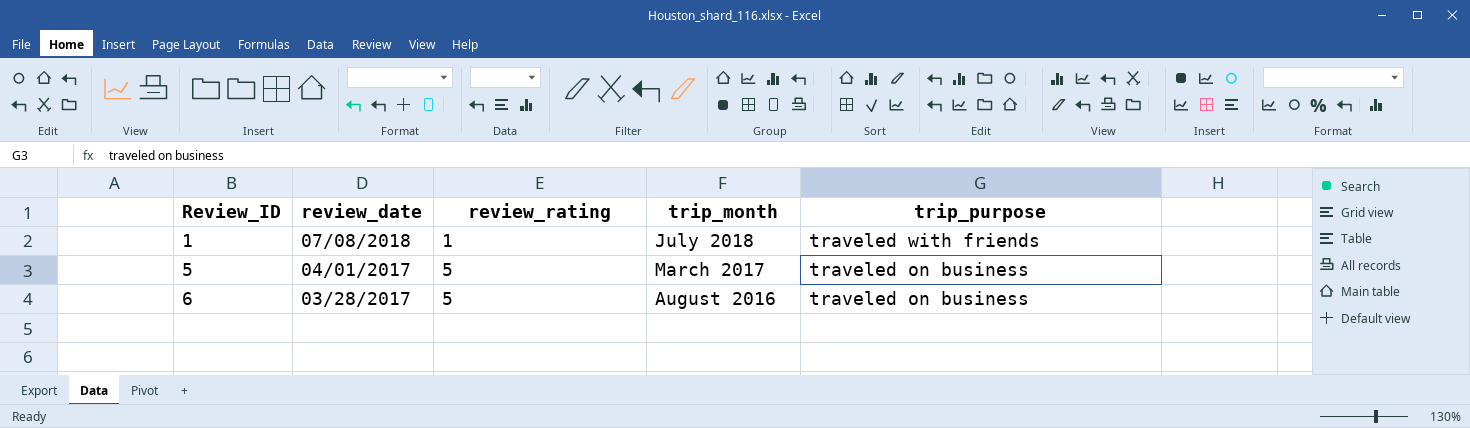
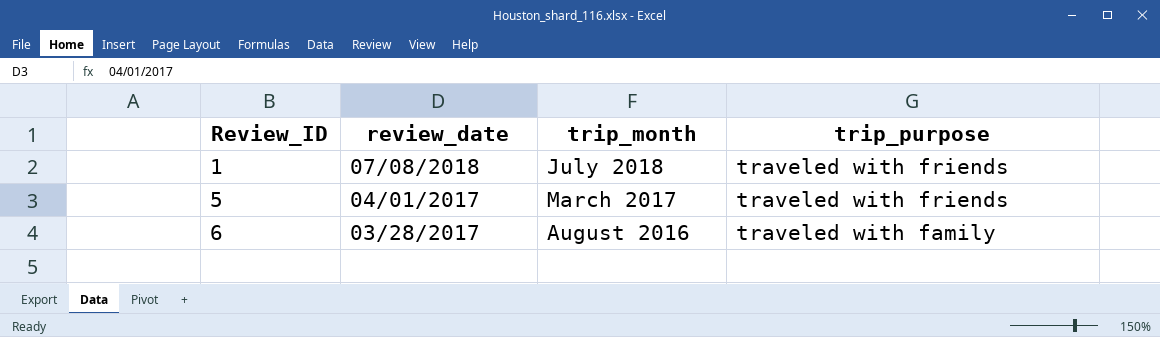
column review_rating | position: 3 -> none
5 | trip_purpose: traveled on business -> traveled with friends
6 | trip_purpose: traveled on business -> traveled with family

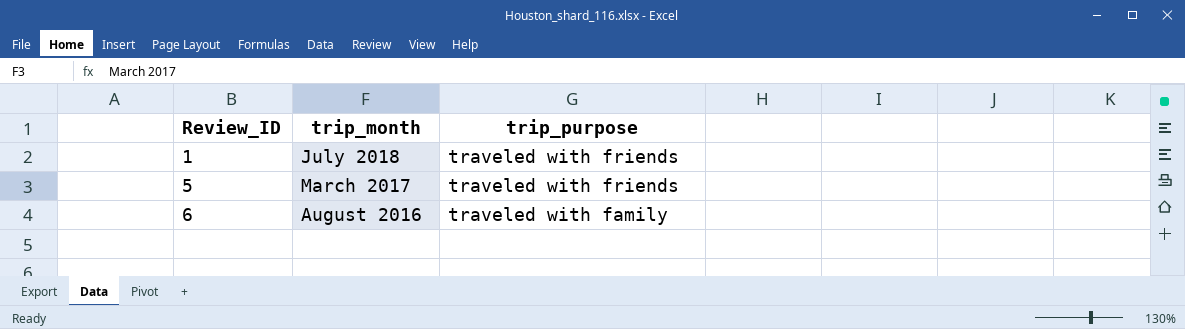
column review_date | position: 2 -> none

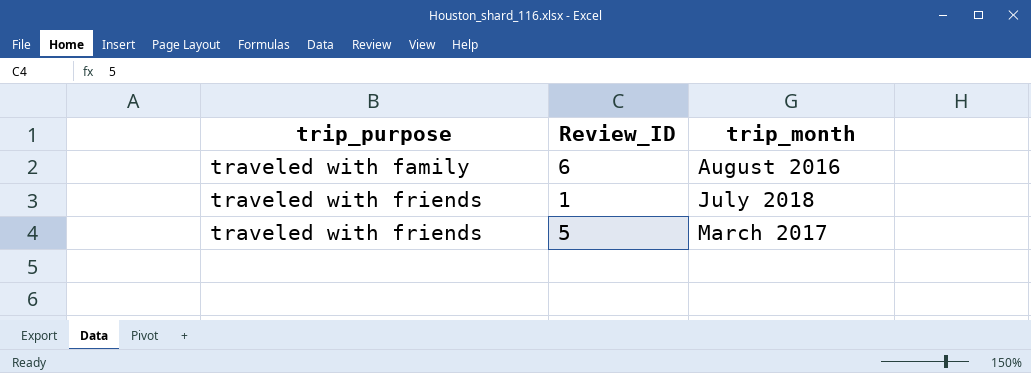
row order: Review_ID ascending -> trip_purpose ascending
column trip_purpose | position: 3 -> 1

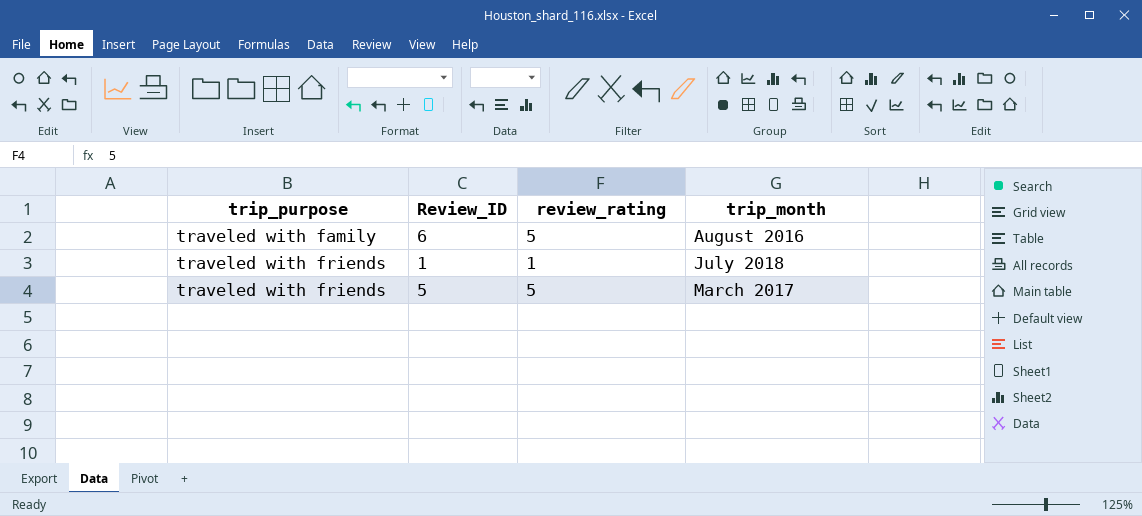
column review_rating | position: none -> 3

